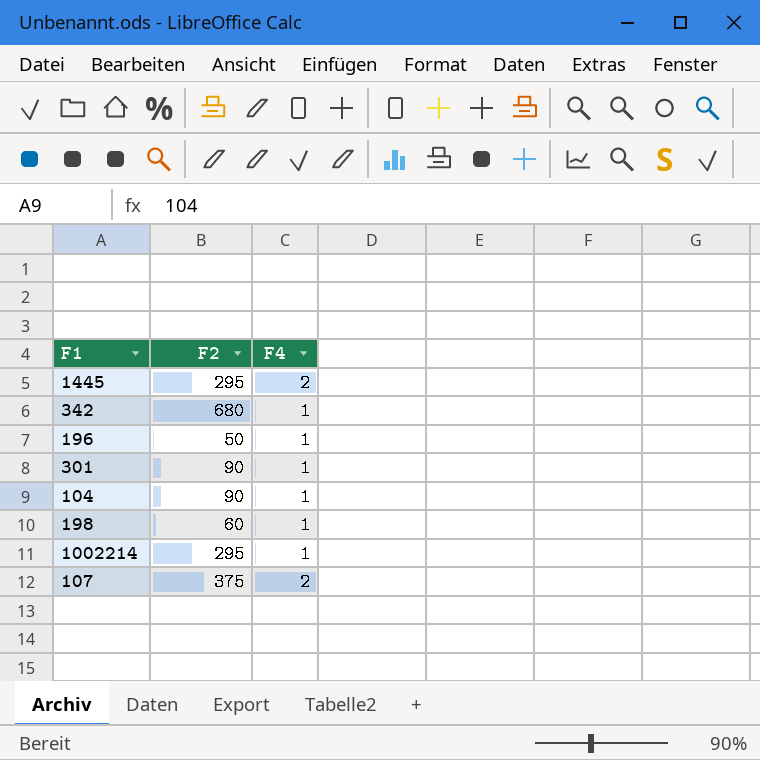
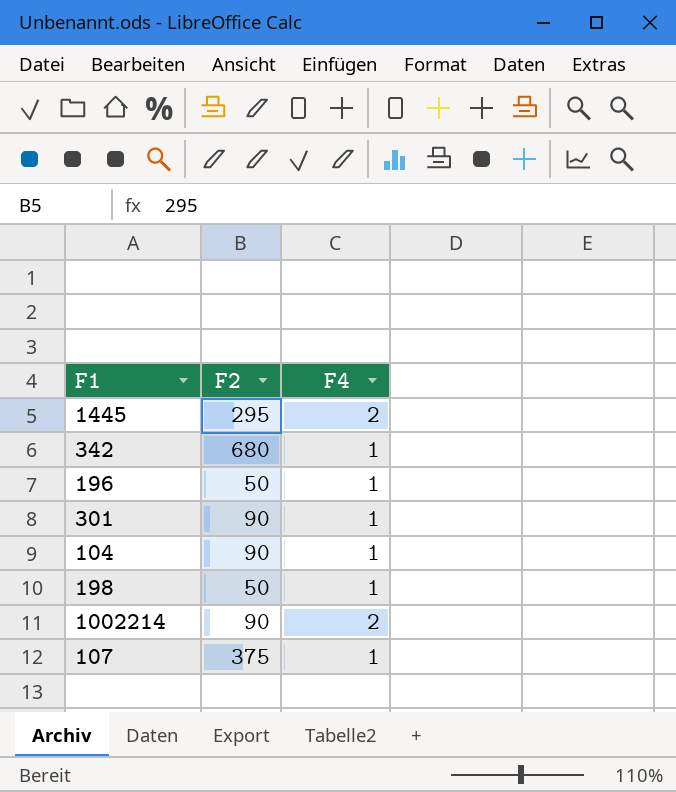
198 | F2: 60 -> 50
1002214 | F2: 295 -> 90
1002214 | F4: 1 -> 2
107 | F4: 2 -> 1

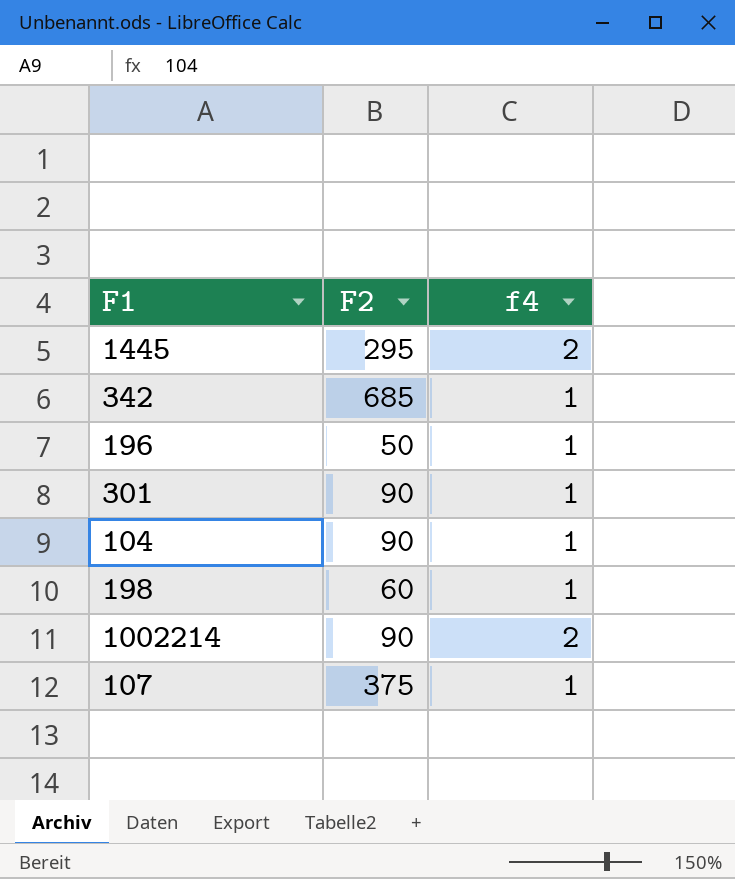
column name: F4 -> f4
342 | F2: 680 -> 685
198 | F2: 50 -> 60

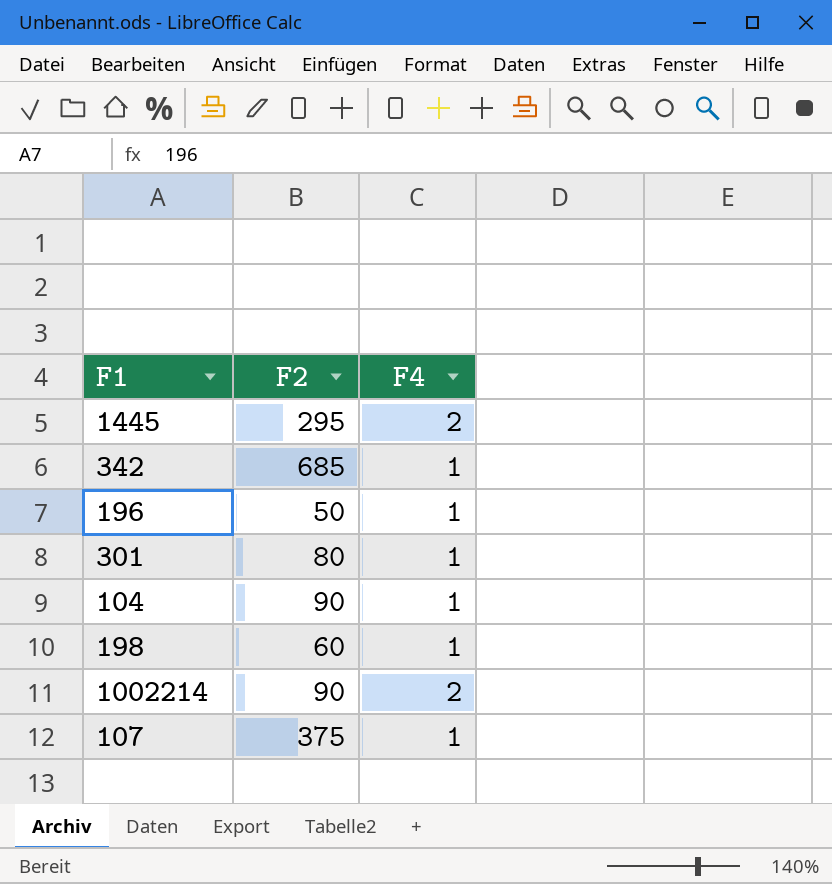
column name: f4 -> F4
301 | F2: 90 -> 80

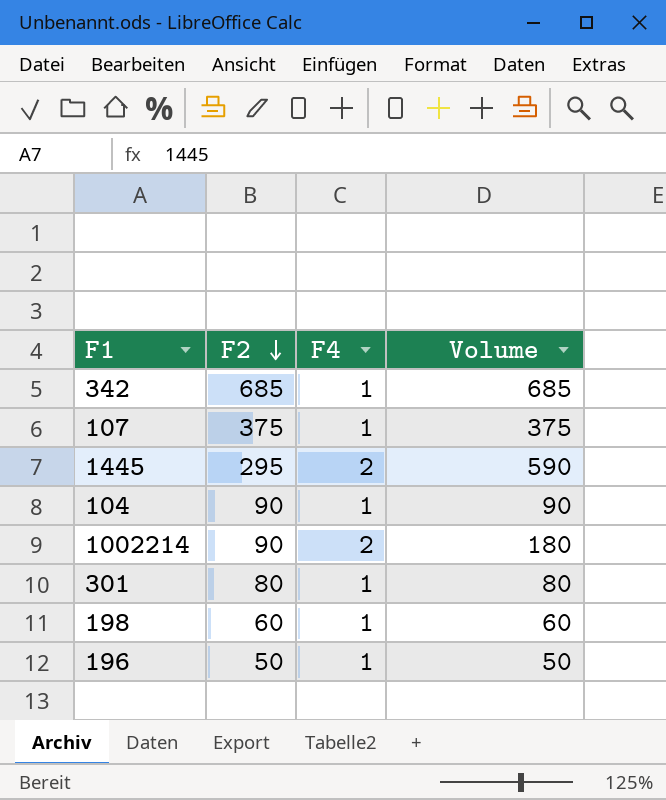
row order: none -> F2 descending
column Volume | formula: none -> [F2] * [F4]

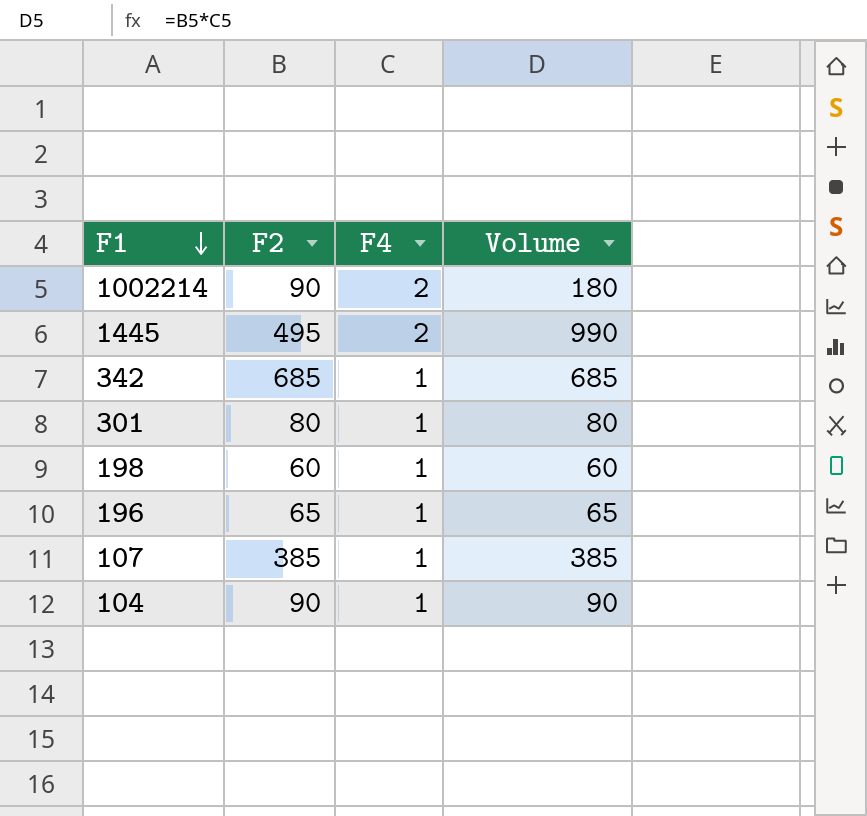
row order: F2 descending -> F1 descending
1445 | F2: 295 -> 495
1445 | Volume: 590 -> 990
196 | F2: 50 -> 65
196 | Volume: 50 -> 65
107 | F2: 375 -> 385
107 | Volume: 375 -> 385

